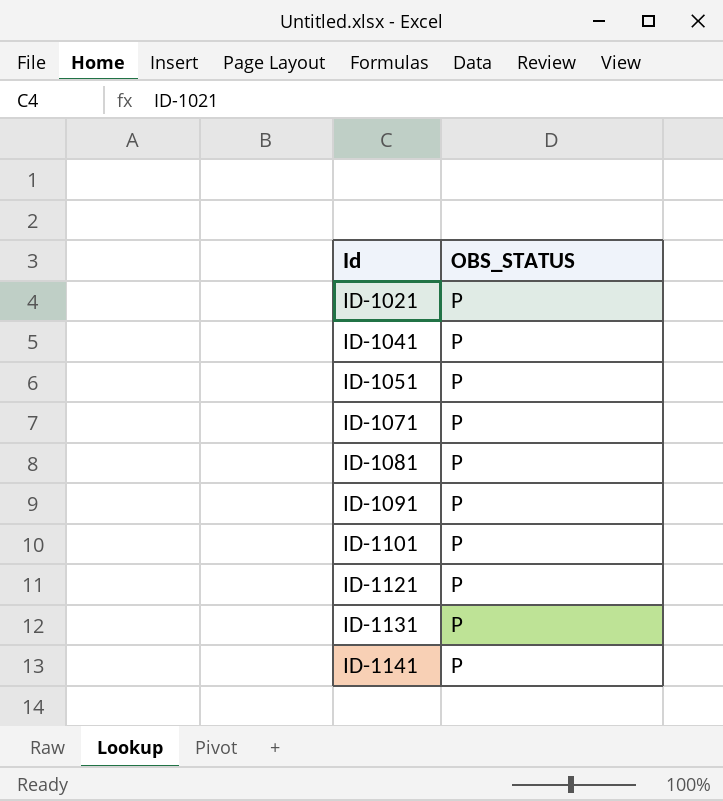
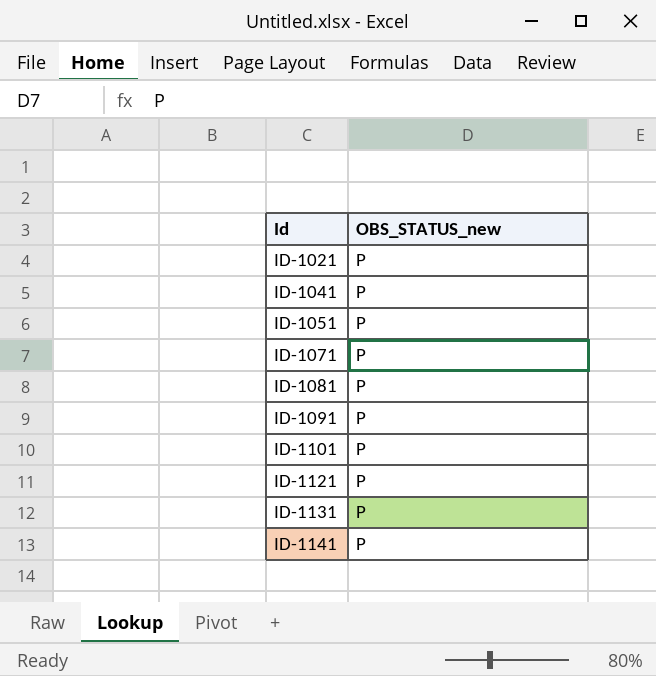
column name: OBS_STATUS -> OBS_STATUS_new

